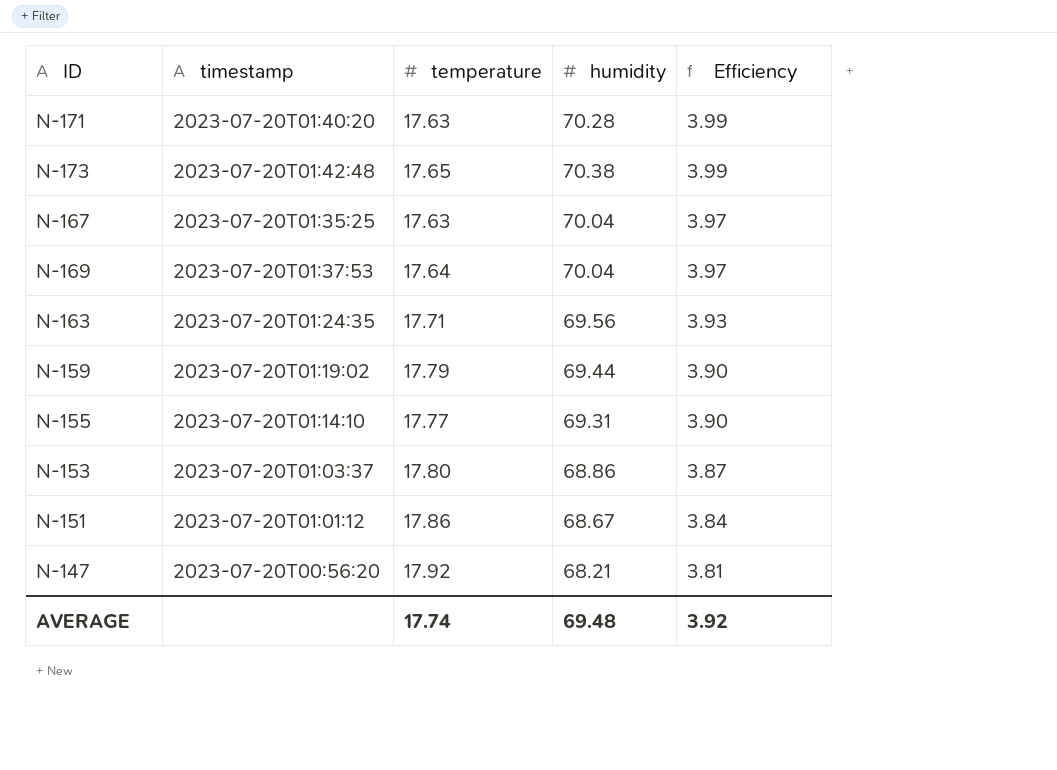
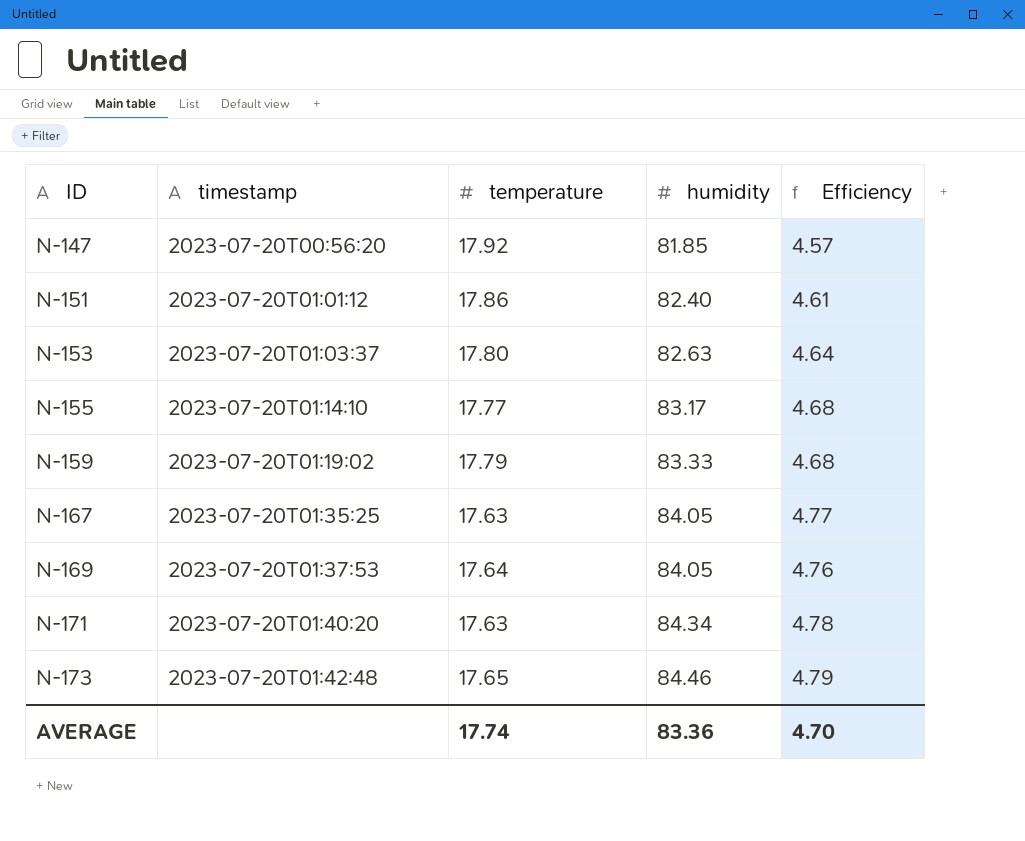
row order: Efficiency descending -> ID ascending
row N-163: 2023-07-20T01:24:35 | 17.71 | 69.56 | 3.93 -> none
N-147 | humidity: 68.21 -> 81.85
N-147 | Efficiency: 3.81 -> 4.57
N-151 | humidity: 68.67 -> 82.40
N-151 | Efficiency: 3.84 -> 4.61
N-153 | humidity: 68.86 -> 82.63
N-153 | Efficiency: 3.87 -> 4.64
N-155 | humidity: 69.31 -> 83.17
N-155 | Efficiency: 3.90 -> 4.68
N-159 | humidity: 69.44 -> 83.33
N-159 | Efficiency: 3.90 -> 4.68
N-167 | humidity: 70.04 -> 84.05
N-167 | Efficiency: 3.97 -> 4.77
N-169 | humidity: 70.04 -> 84.05
N-169 | Efficiency: 3.97 -> 4.76
N-171 | humidity: 70.28 -> 84.34
N-171 | Efficiency: 3.99 -> 4.78
N-173 | humidity: 70.38 -> 84.46
N-173 | Efficiency: 3.99 -> 4.79
AVERAGE | humidity: 69.48 -> 83.36
AVERAGE | Efficiency: 3.92 -> 4.70

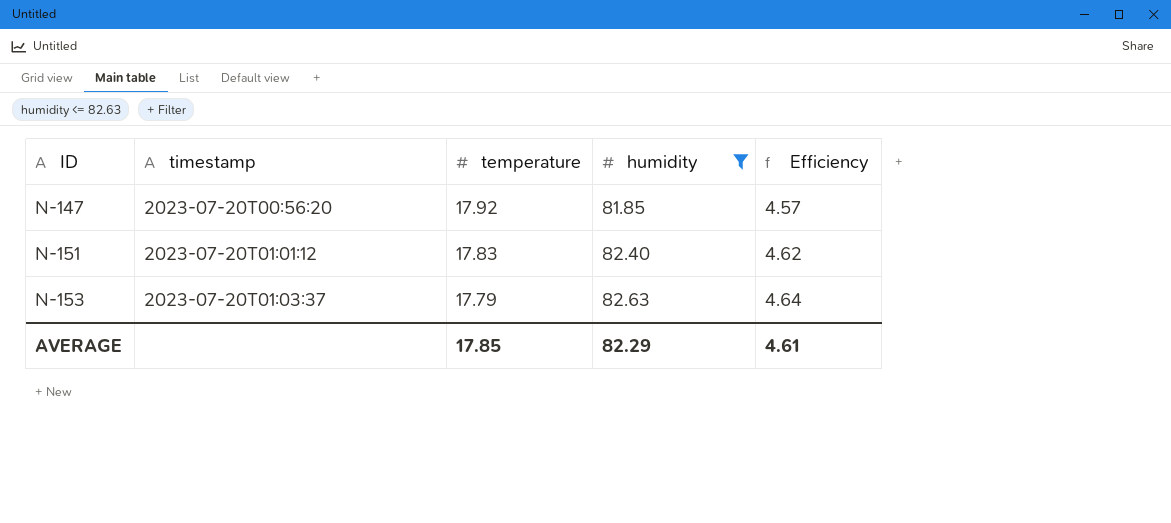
filter: none -> humidity <= 82.63
N-151 | temperature: 17.86 -> 17.83
N-151 | Efficiency: 4.61 -> 4.62
N-153 | temperature: 17.80 -> 17.79
AVERAGE | temperature: 17.74 -> 17.85
AVERAGE | humidity: 83.36 -> 82.29
AVERAGE | Efficiency: 4.70 -> 4.61

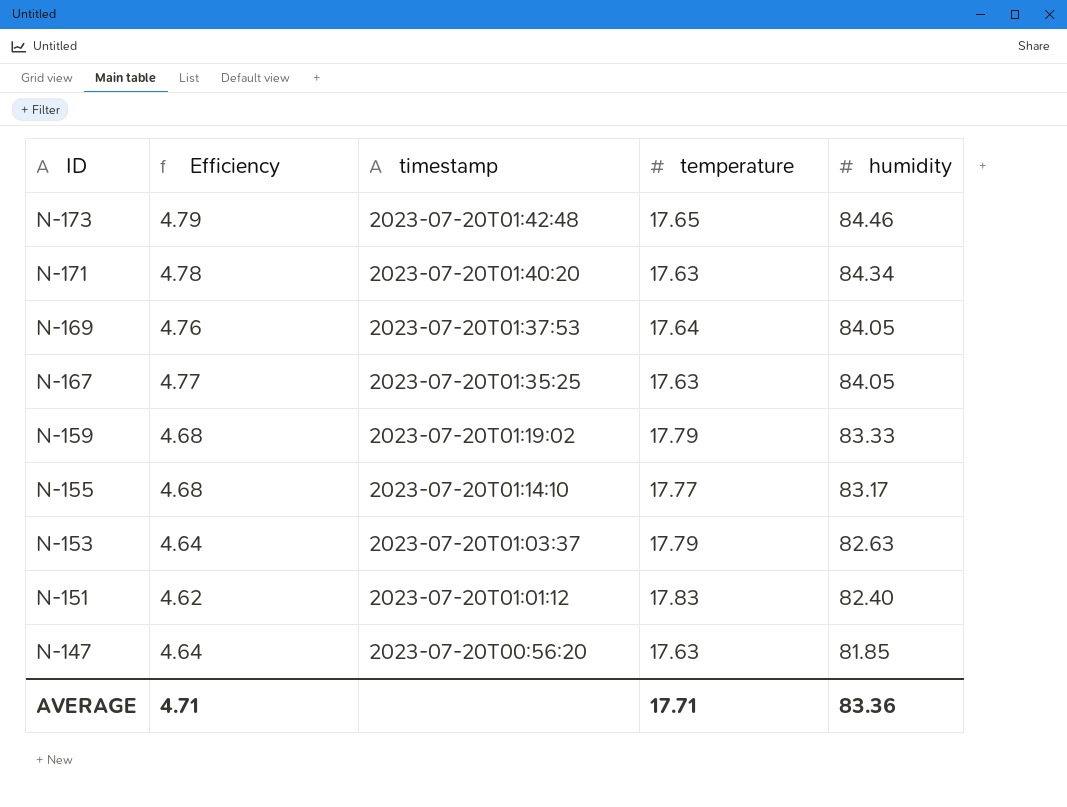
filter: humidity <= 82.63 -> none
row order: ID ascending -> ID descending
column Efficiency | position: 5 -> 2
N-147 | Efficiency: 4.57 -> 4.64
N-147 | temperature: 17.92 -> 17.63
AVERAGE | Efficiency: 4.61 -> 4.71
AVERAGE | temperature: 17.85 -> 17.71
AVERAGE | humidity: 82.29 -> 83.36

